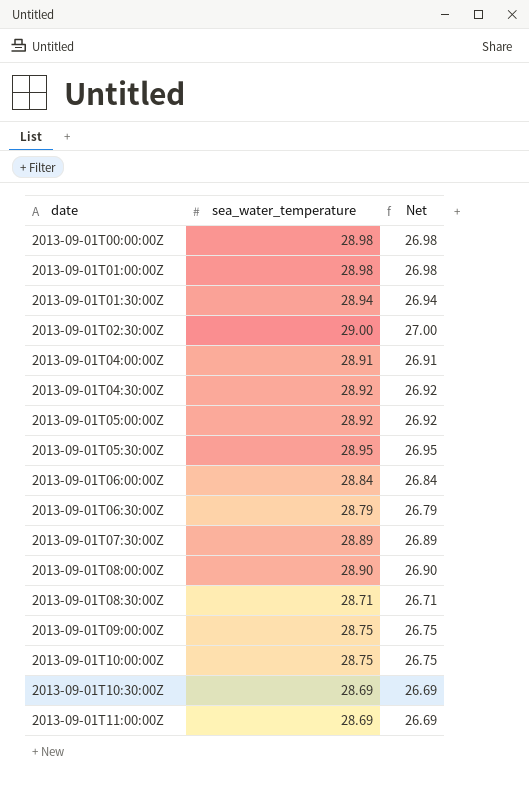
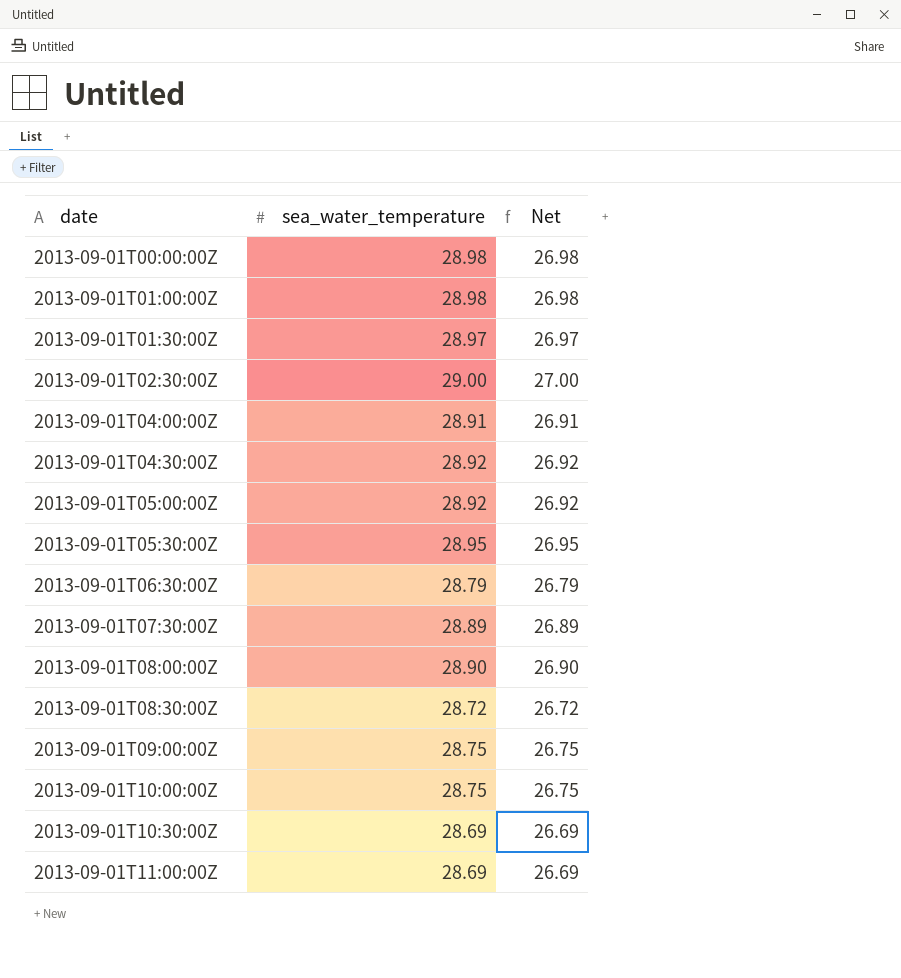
row 2013-09-01T06:00:00Z: 28.84 | 26.84 -> none
2013-09-01T01:30:00Z | sea_water_temperature: 28.94 -> 28.97
2013-09-01T01:30:00Z | Net: 26.94 -> 26.97
2013-09-01T08:30:00Z | sea_water_temperature: 28.71 -> 28.72
2013-09-01T08:30:00Z | Net: 26.71 -> 26.72

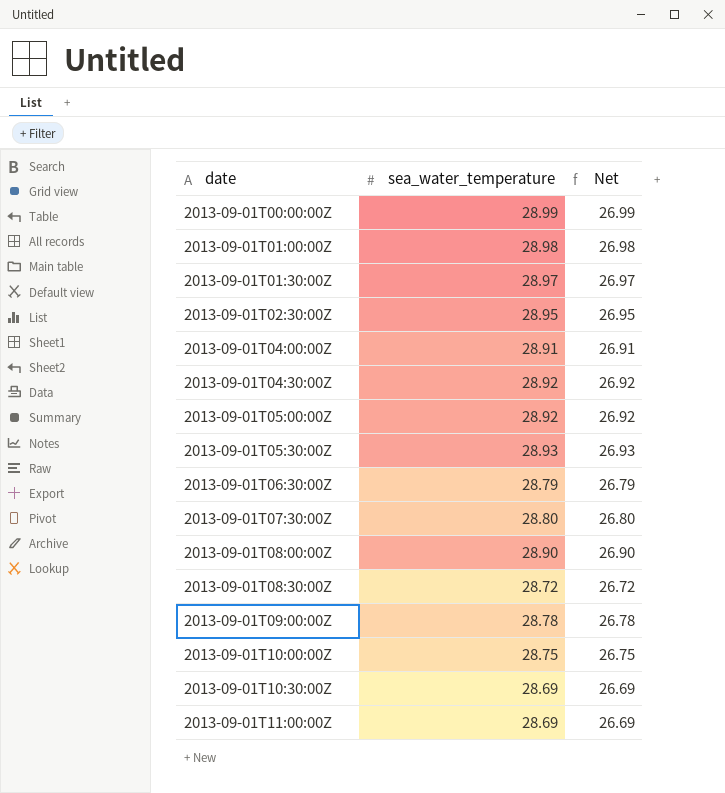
2013-09-01T00:00:00Z | sea_water_temperature: 28.98 -> 28.99
2013-09-01T00:00:00Z | Net: 26.98 -> 26.99
2013-09-01T02:30:00Z | sea_water_temperature: 29.00 -> 28.95
2013-09-01T02:30:00Z | Net: 27.00 -> 26.95
2013-09-01T05:30:00Z | sea_water_temperature: 28.95 -> 28.93
2013-09-01T05:30:00Z | Net: 26.95 -> 26.93
2013-09-01T07:30:00Z | sea_water_temperature: 28.89 -> 28.80
2013-09-01T07:30:00Z | Net: 26.89 -> 26.80
2013-09-01T09:00:00Z | sea_water_temperature: 28.75 -> 28.78
2013-09-01T09:00:00Z | Net: 26.75 -> 26.78

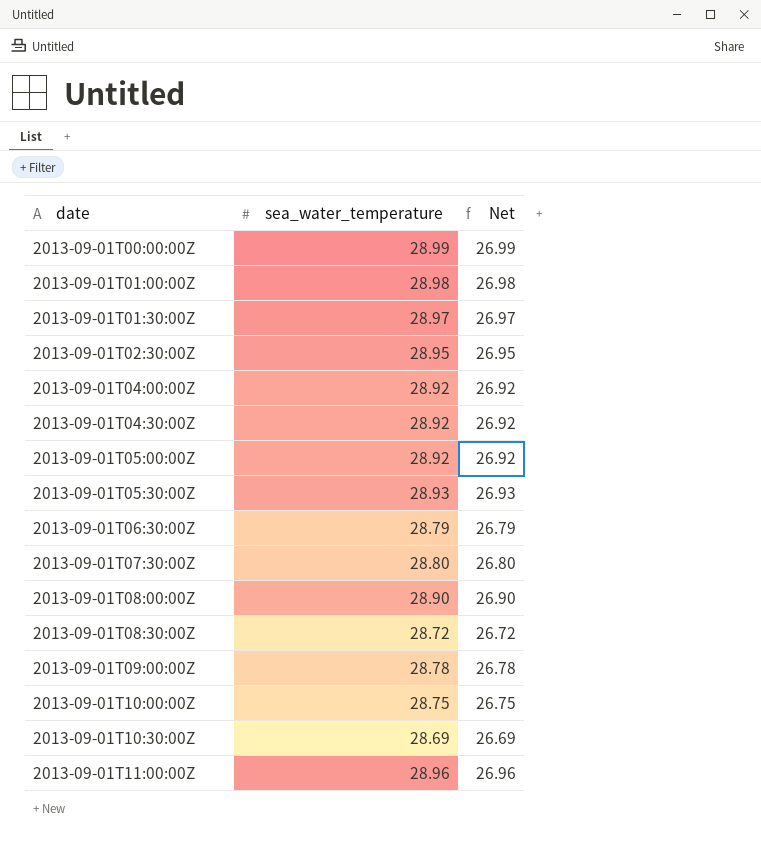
2013-09-01T04:00:00Z | sea_water_temperature: 28.91 -> 28.92
2013-09-01T04:00:00Z | Net: 26.91 -> 26.92
2013-09-01T11:00:00Z | sea_water_temperature: 28.69 -> 28.96
2013-09-01T11:00:00Z | Net: 26.69 -> 26.96

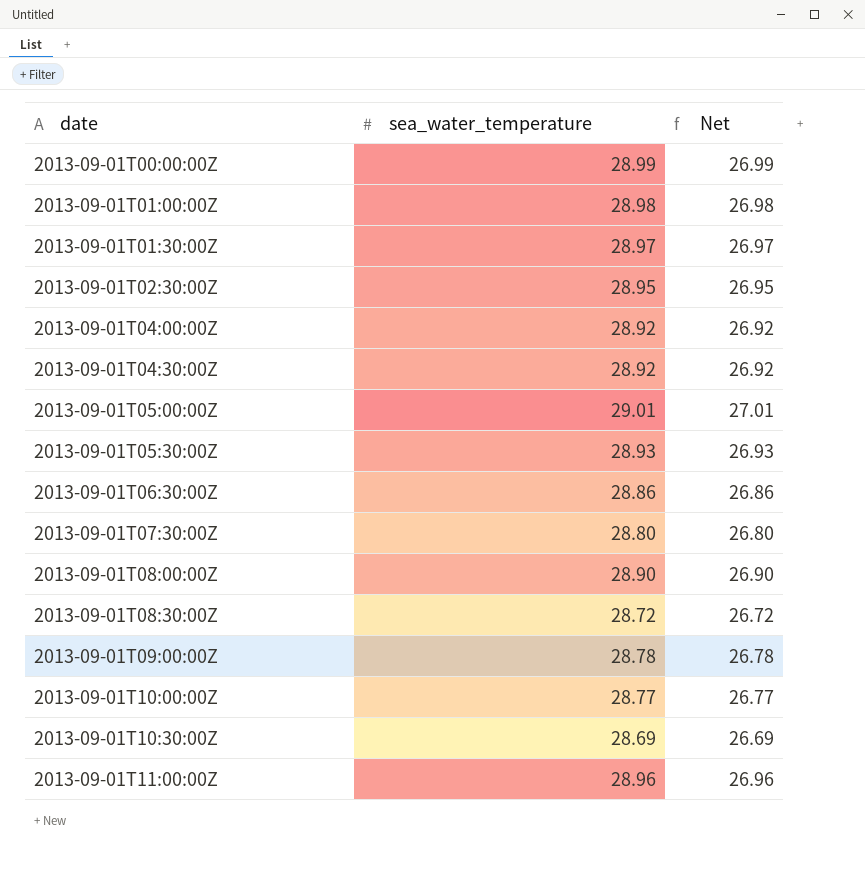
2013-09-01T05:00:00Z | sea_water_temperature: 28.92 -> 29.01
2013-09-01T05:00:00Z | Net: 26.92 -> 27.01
2013-09-01T06:30:00Z | sea_water_temperature: 28.79 -> 28.86
2013-09-01T06:30:00Z | Net: 26.79 -> 26.86
2013-09-01T10:00:00Z | sea_water_temperature: 28.75 -> 28.77
2013-09-01T10:00:00Z | Net: 26.75 -> 26.77

